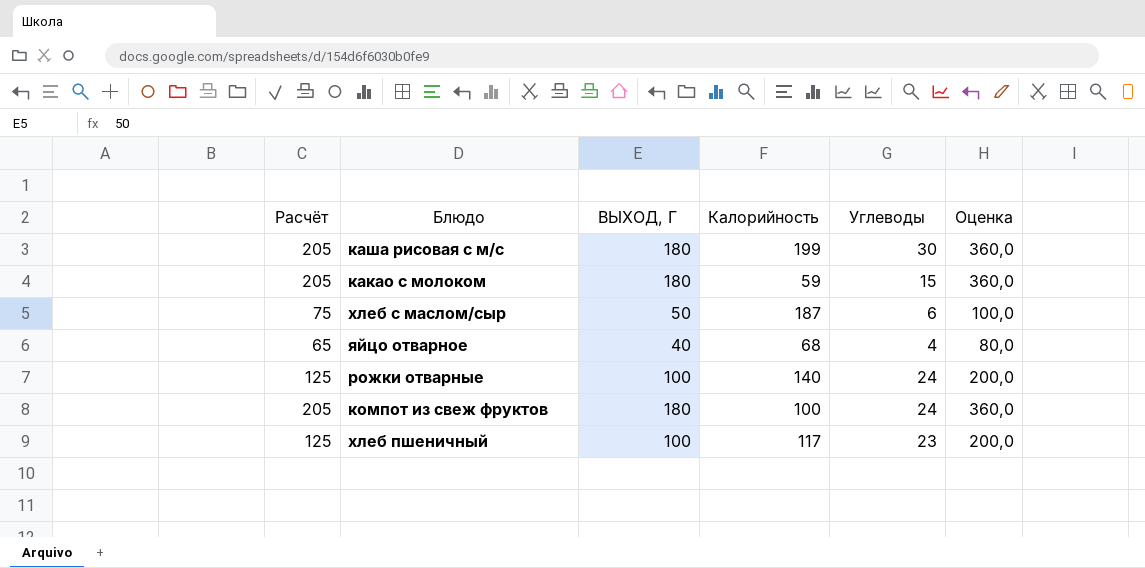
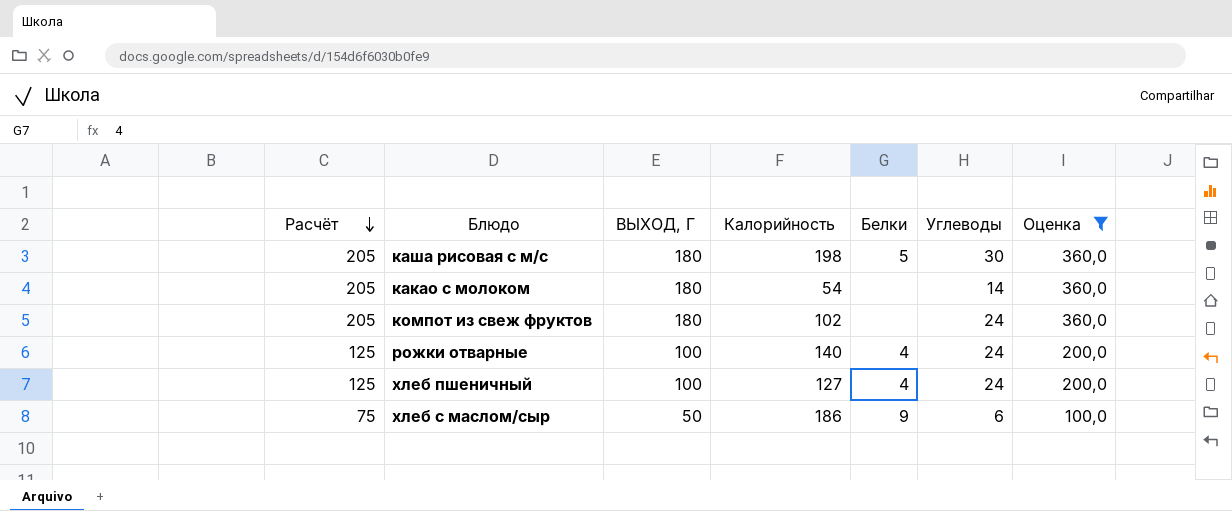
filter: none -> Оценка != 80,0
row order: none -> Расчёт descending
column Белки | position: none -> 5
каша рисовая с м/с | Калорийность: 199 -> 198
какао с молоком | Калорийность: 59 -> 54
какао с молоком | Углеводы: 15 -> 14
компот из свеж фруктов | Калорийность: 100 -> 102
хлеб пшеничный | Калорийность: 117 -> 127
хлеб пшеничный | Углеводы: 23 -> 24
хлеб с маслом/сыр | Калорийность: 187 -> 186

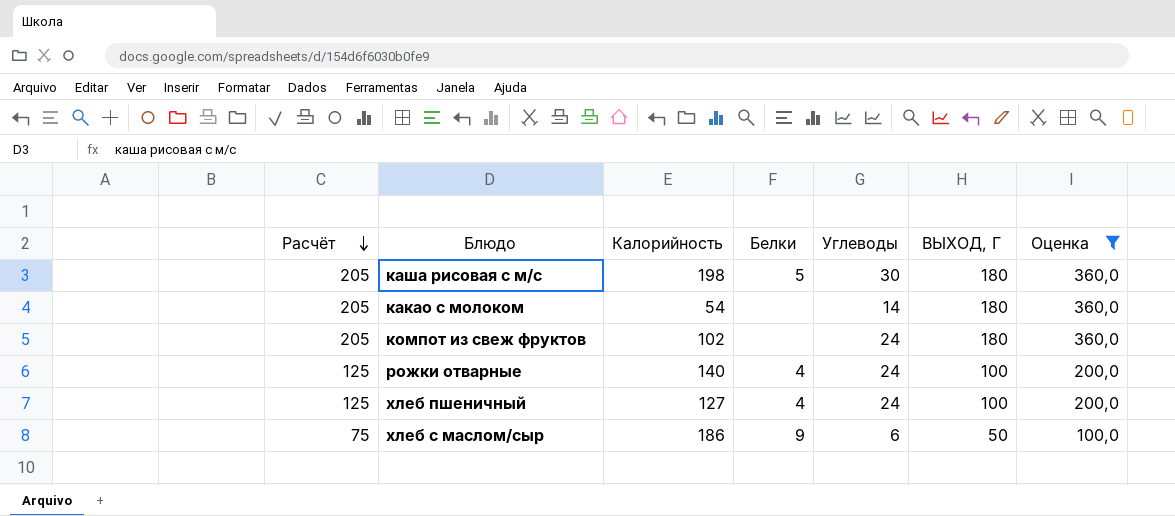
column ВЫХОД, Г | position: 3 -> 6

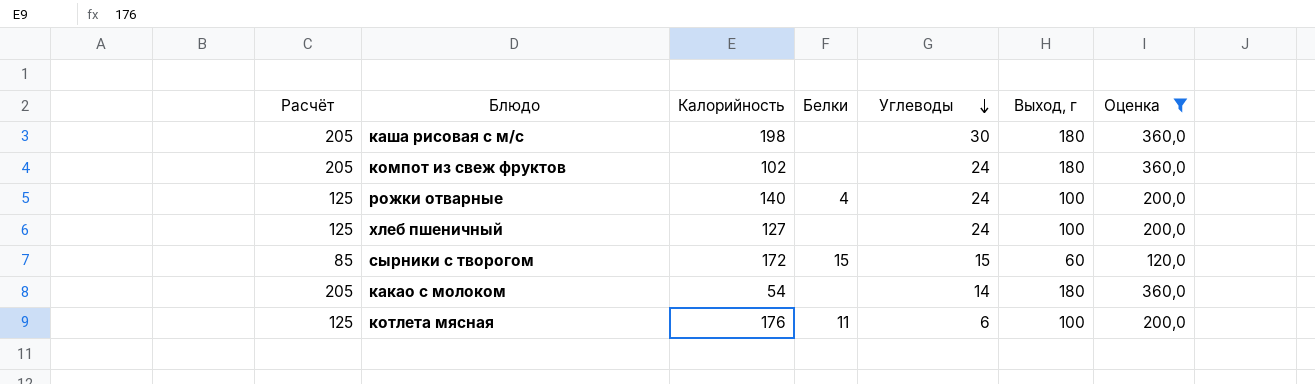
row order: Расчёт descending -> Углеводы descending
column name: ВЫХОД, Г -> Выход, г
row хлеб с маслом/сыр: 75 | 186 | 9 | 6 | 50 | 100,0 -> none
каша рисовая с м/с | Белки: 5 -> none
хлеб пшеничный | Белки: 4 -> none
row сырники с творогом: none -> 85 | 172 | 15 | 15 | 60 | 120,0
row котлета мясная: none -> 125 | 176 | 11 | 6 | 100 | 200,0

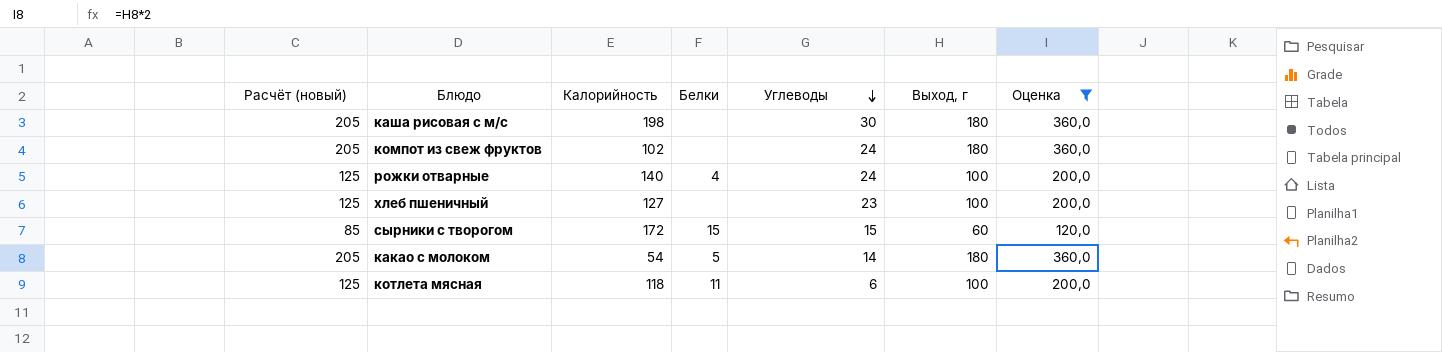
column name: Расчёт -> Расчёт (новый)
хлеб пшеничный | Углеводы: 24 -> 23
какао с молоком | Белки: none -> 5
котлета мясная | Калорийность: 176 -> 118

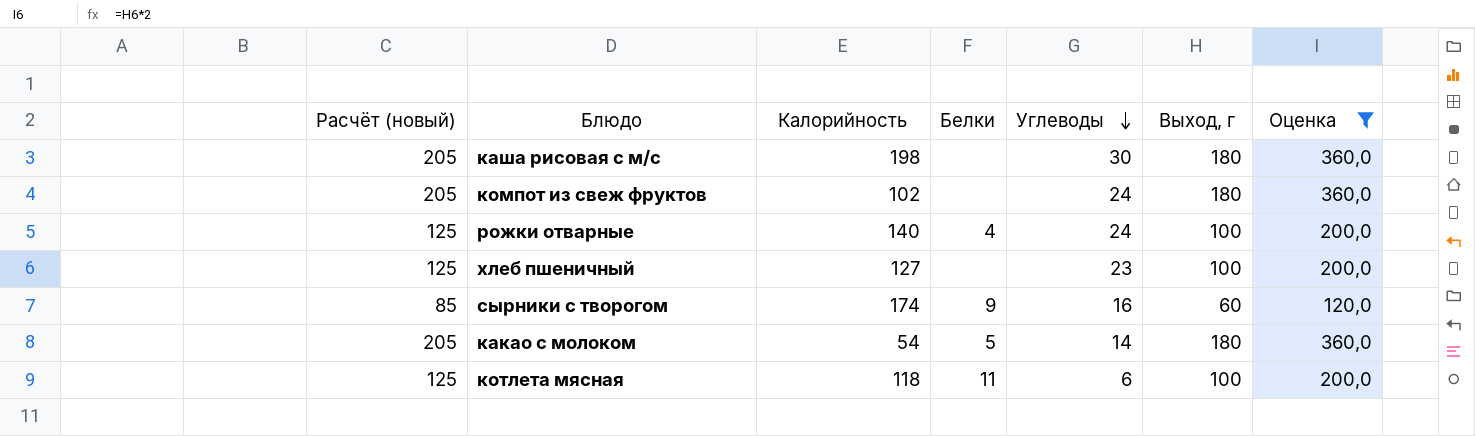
сырники с творогом | Калорийность: 172 -> 174
сырники с творогом | Белки: 15 -> 9
сырники с творогом | Углеводы: 15 -> 16

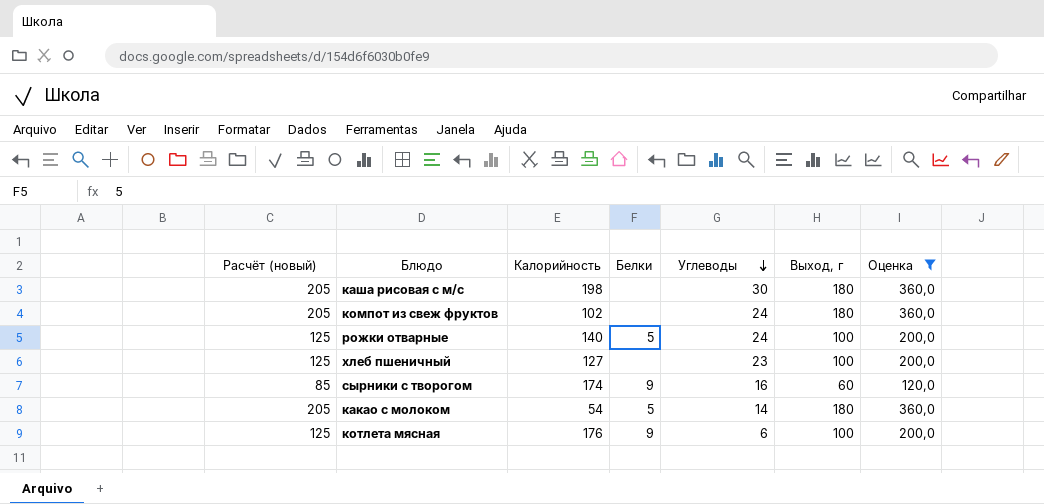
рожки отварные | Белки: 4 -> 5
котлета мясная | Калорийность: 118 -> 176
котлета мясная | Белки: 11 -> 9

